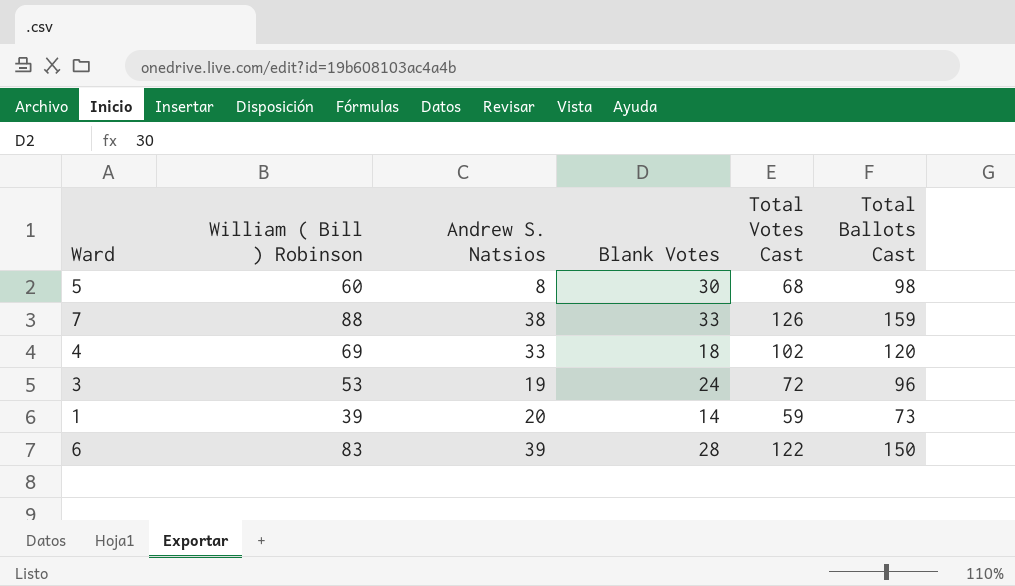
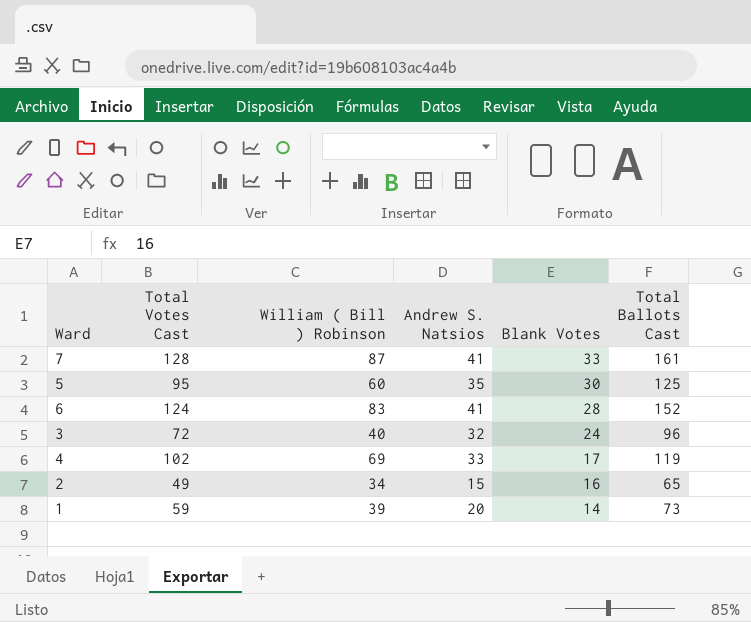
row order: none -> Blank Votes descending
column Total Votes Cast | position: 5 -> 2
7 | Total Votes Cast: 126 -> 128
7 | William ( Bill ) Robinson: 88 -> 87
7 | Andrew S. Natsios: 38 -> 41
7 | Total Ballots Cast: 159 -> 161
5 | Total Votes Cast: 68 -> 95
5 | Andrew S. Natsios: 8 -> 35
5 | Total Ballots Cast: 98 -> 125
6 | Total Votes Cast: 122 -> 124
6 | Andrew S. Natsios: 39 -> 41
6 | Total Ballots Cast: 150 -> 152
3 | William ( Bill ) Robinson: 53 -> 40
3 | Andrew S. Natsios: 19 -> 32
4 | Blank Votes: 18 -> 17
4 | Total Ballots Cast: 120 -> 119
row 2: none -> 49 | 34 | 15 | 16 | 65

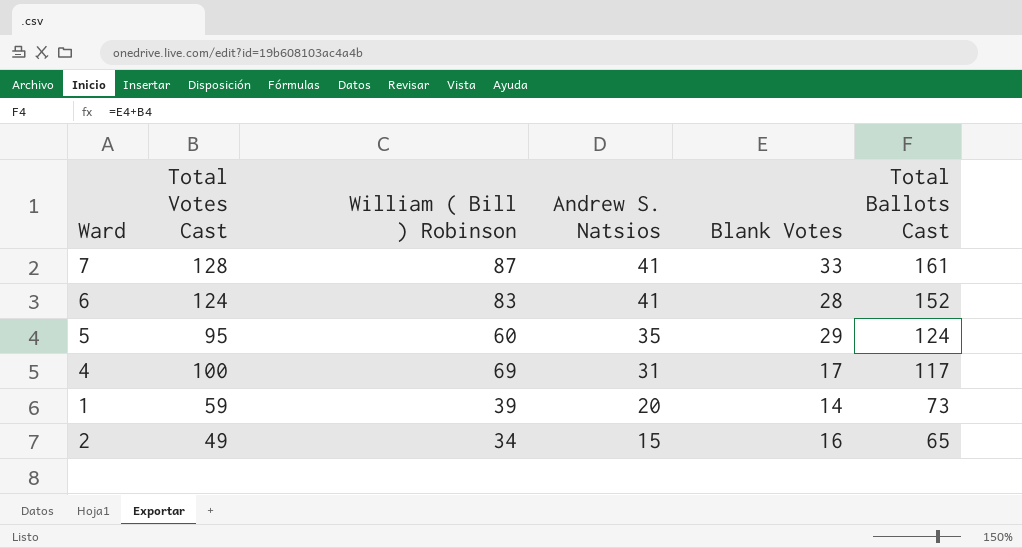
row order: Blank Votes descending -> Andrew S. Natsios descending
row 3: 72 | 40 | 32 | 24 | 96 -> none
5 | Blank Votes: 30 -> 29
5 | Total Ballots Cast: 125 -> 124
4 | Total Votes Cast: 102 -> 100
4 | Andrew S. Natsios: 33 -> 31
4 | Total Ballots Cast: 119 -> 117

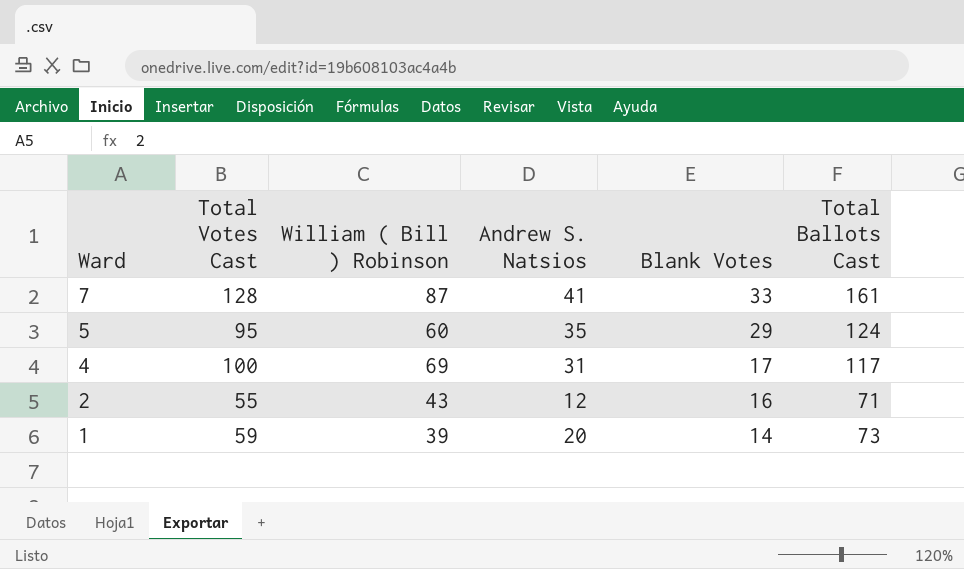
row order: Andrew S. Natsios descending -> Ward descending
row 6: 124 | 83 | 41 | 28 | 152 -> none
2 | Total Votes Cast: 49 -> 55
2 | William ( Bill ) Robinson: 34 -> 43
2 | Andrew S. Natsios: 15 -> 12
2 | Total Ballots Cast: 65 -> 71

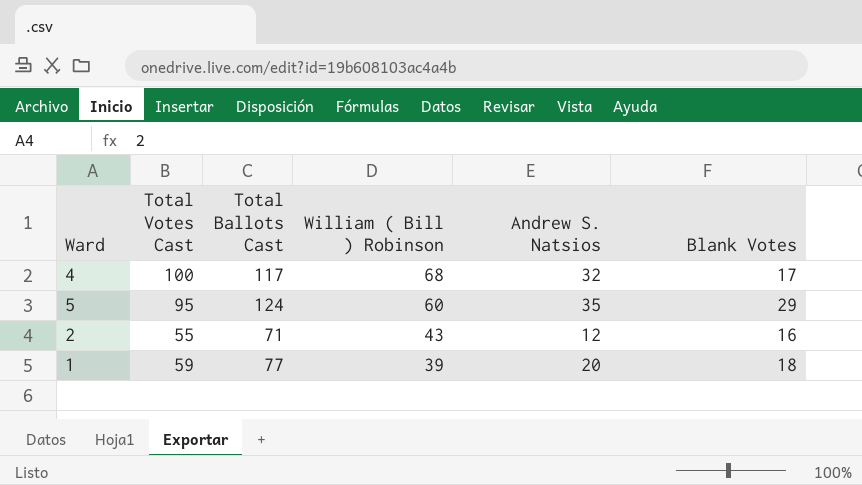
row order: Ward descending -> William ( Bill ) Robinson descending
column Total Ballots Cast | position: 6 -> 3
row 7: 128 | 87 | 41 | 33 | 161 -> none
4 | William ( Bill ) Robinson: 69 -> 68
4 | Andrew S. Natsios: 31 -> 32
1 | Total Ballots Cast: 73 -> 77
1 | Blank Votes: 14 -> 18

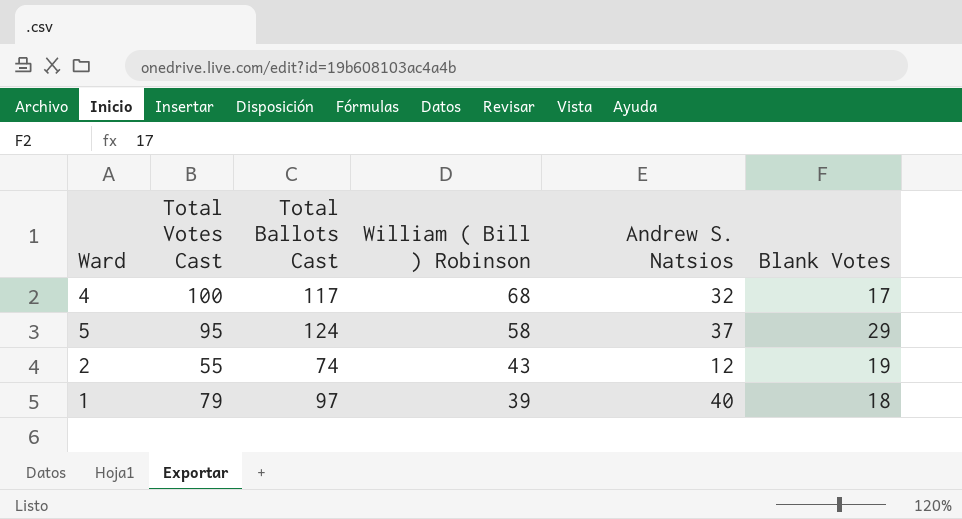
5 | William ( Bill ) Robinson: 60 -> 58
5 | Andrew S. Natsios: 35 -> 37
2 | Total Ballots Cast: 71 -> 74
2 | Blank Votes: 16 -> 19
1 | Total Votes Cast: 59 -> 79
1 | Total Ballots Cast: 77 -> 97
1 | Andrew S. Natsios: 20 -> 40

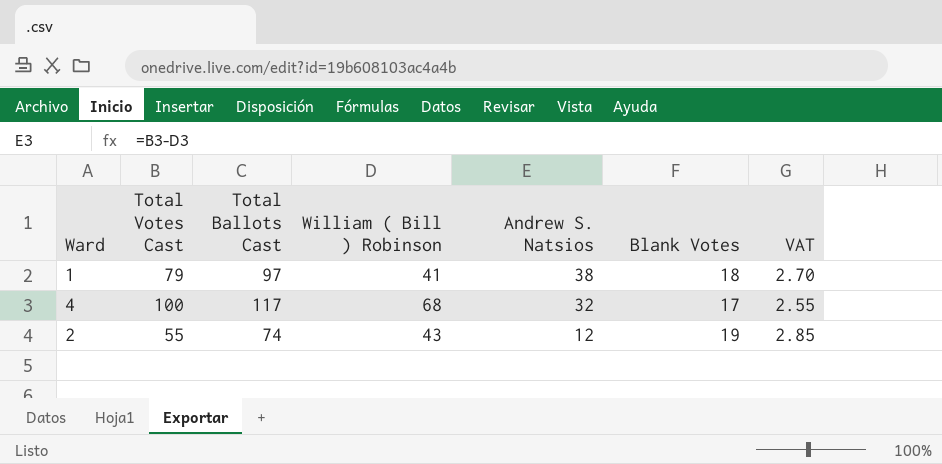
row order: William ( Bill ) Robinson descending -> Andrew S. Natsios descending
column VAT | formula: none -> [Blank Votes] * 0.15
row 5: 95 | 124 | 58 | 37 | 29 -> none
1 | William ( Bill ) Robinson: 39 -> 41
1 | Andrew S. Natsios: 40 -> 38

